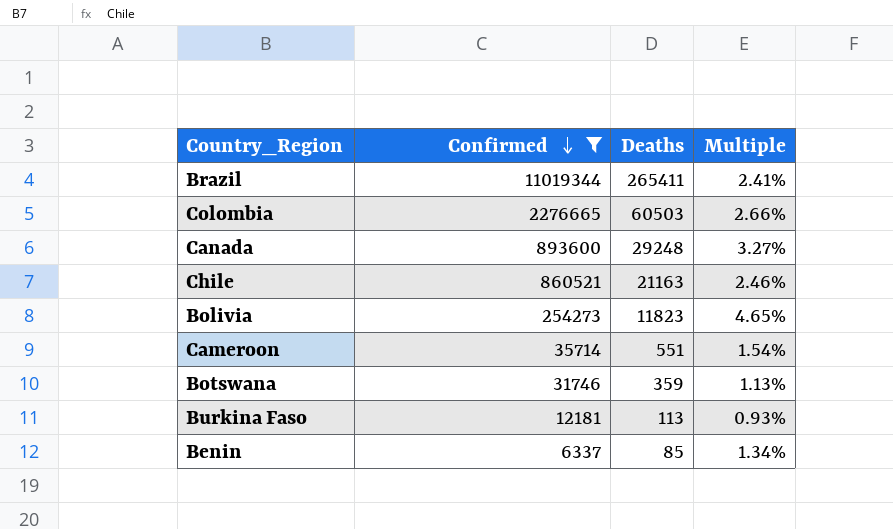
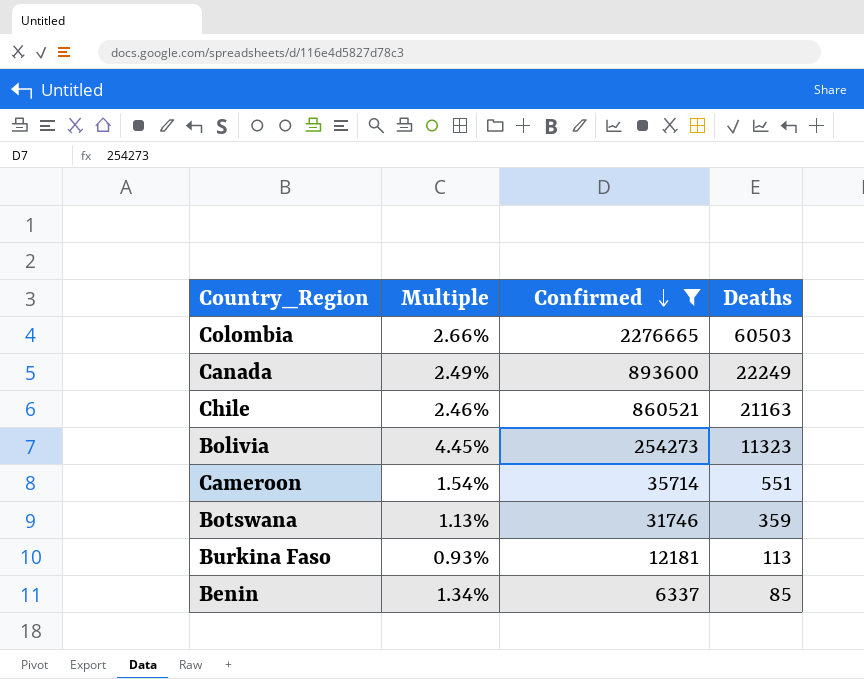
column Multiple | position: 4 -> 2
row Brazil: 11019344 | 265411 | 2.41% -> none
Canada | Multiple: 3.27% -> 2.49%
Canada | Deaths: 29248 -> 22249
Bolivia | Multiple: 4.65% -> 4.45%
Bolivia | Deaths: 11823 -> 11323

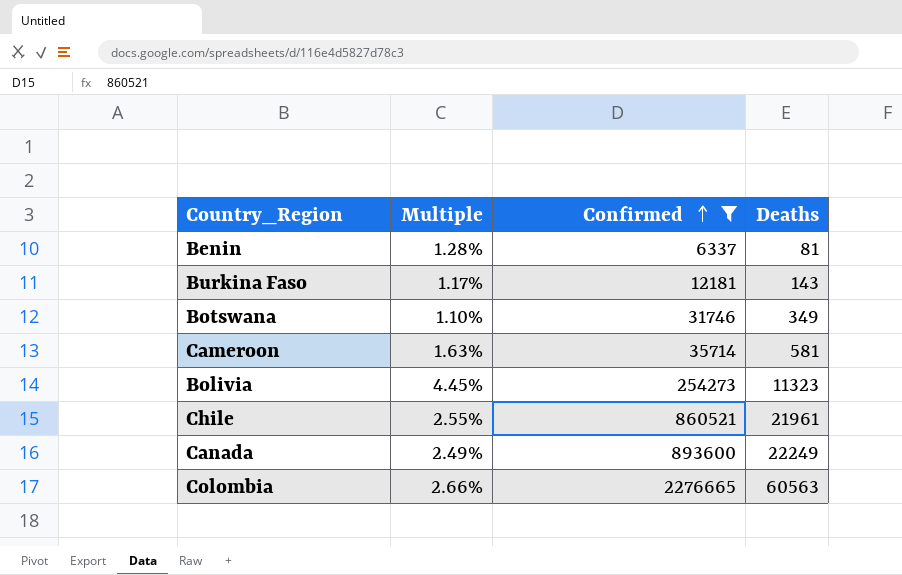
row order: Confirmed descending -> Confirmed ascending
Benin | Multiple: 1.34% -> 1.28%
Benin | Deaths: 85 -> 81
Burkina Faso | Multiple: 0.93% -> 1.17%
Burkina Faso | Deaths: 113 -> 143
Botswana | Multiple: 1.13% -> 1.10%
Botswana | Deaths: 359 -> 349
Cameroon | Multiple: 1.54% -> 1.63%
Cameroon | Deaths: 551 -> 581
Chile | Multiple: 2.46% -> 2.55%
Chile | Deaths: 21163 -> 21961
Colombia | Deaths: 60503 -> 60563

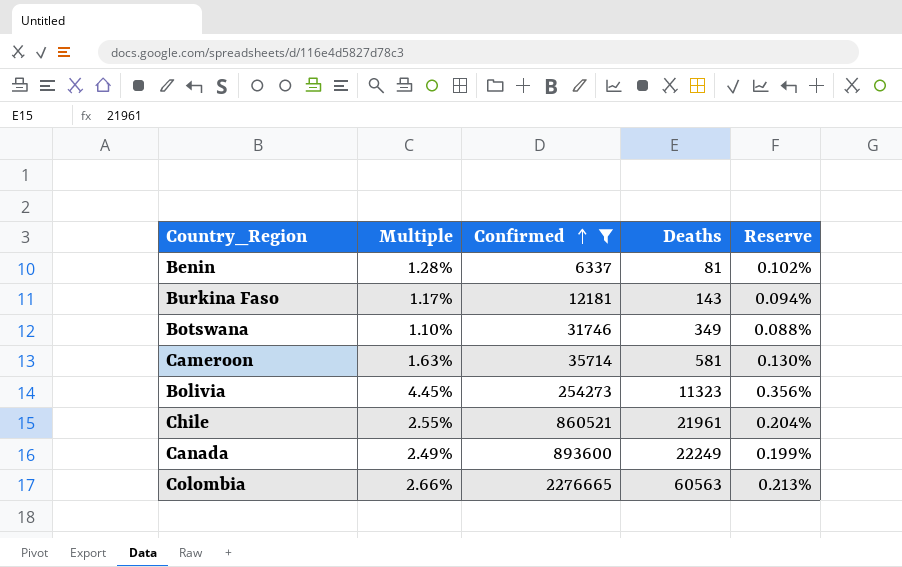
column Reserve | formula: none -> [Multiple] * 0.08

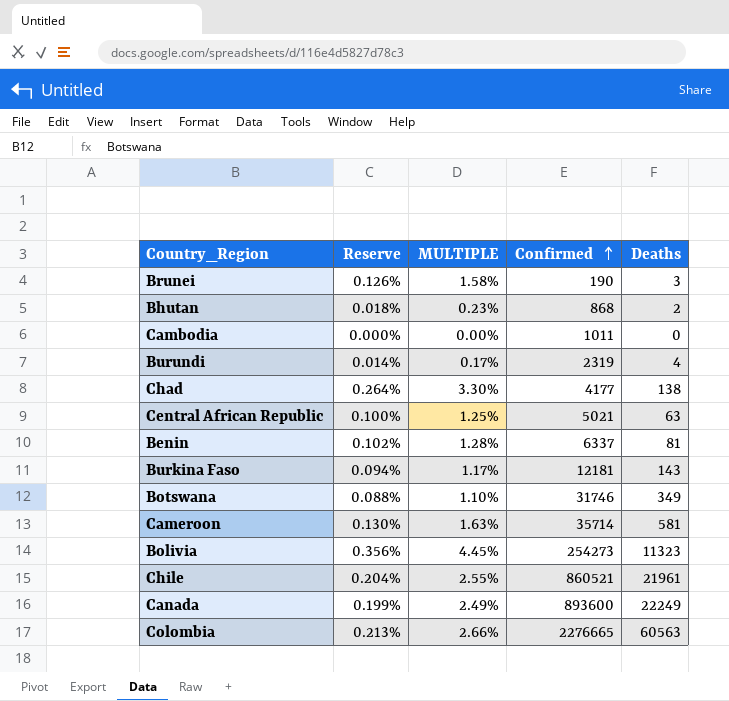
filter: Confirmed >= 6337 -> none
column Reserve | position: 5 -> 2
column name: Multiple -> MULTIPLE

